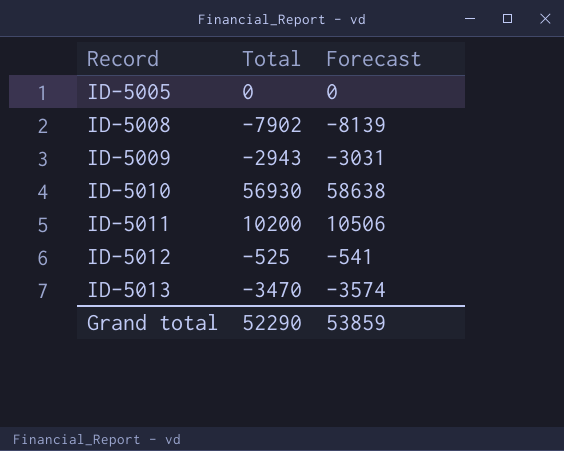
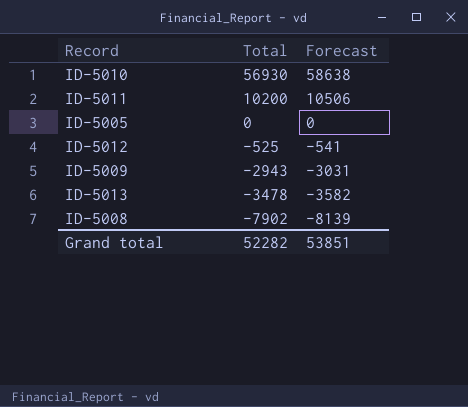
row order: Record ascending -> Total descending
ID-5013 | Total: -3470 -> -3478
ID-5013 | Forecast: -3574 -> -3582
Grand total | Total: 52290 -> 52282
Grand total | Forecast: 53859 -> 53851

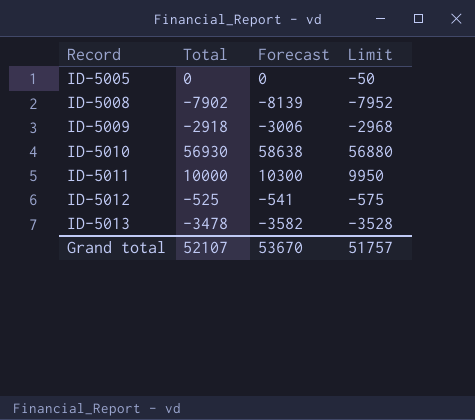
row order: Total descending -> Record ascending
column Limit | formula: none -> [Total] - 50
ID-5009 | Total: -2943 -> -2918
ID-5009 | Forecast: -3031 -> -3006
ID-5011 | Total: 10200 -> 10000
ID-5011 | Forecast: 10506 -> 10300
Grand total | Total: 52282 -> 52107
Grand total | Forecast: 53851 -> 53670

